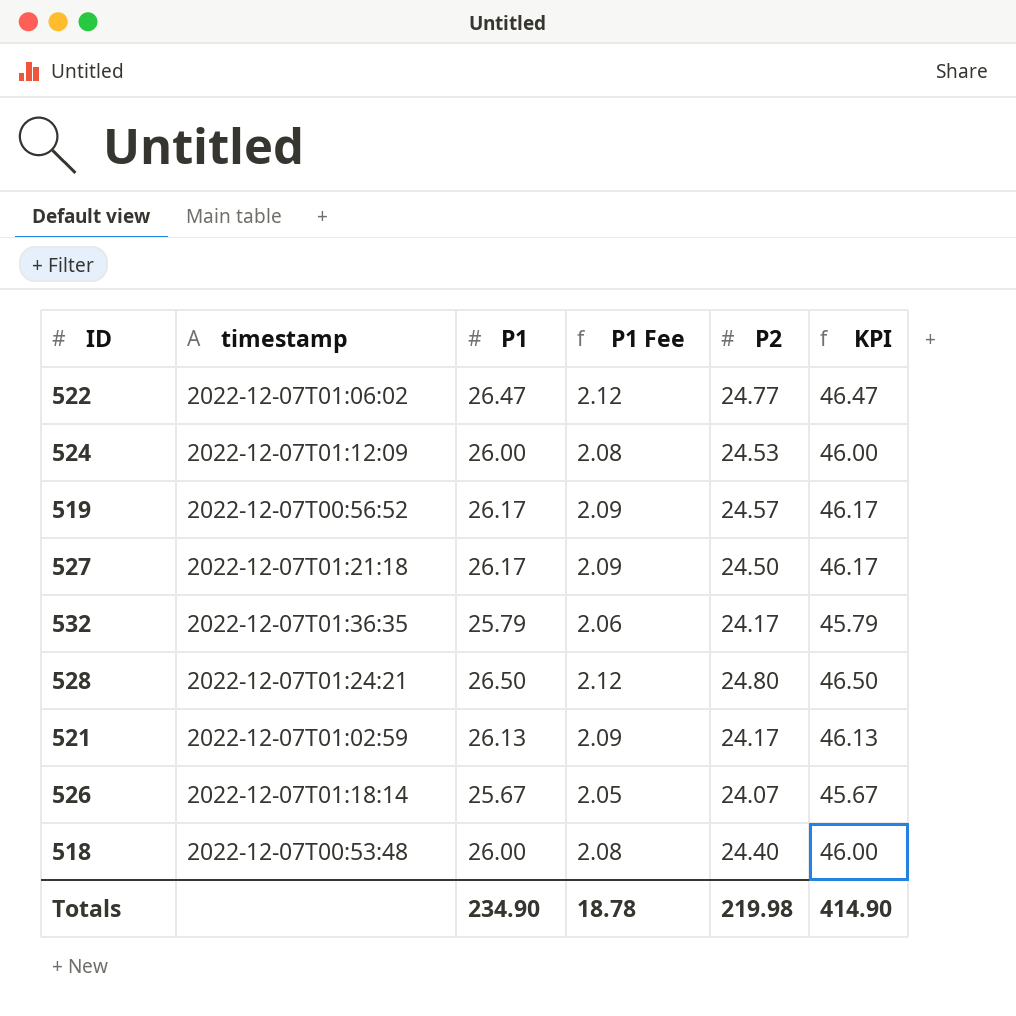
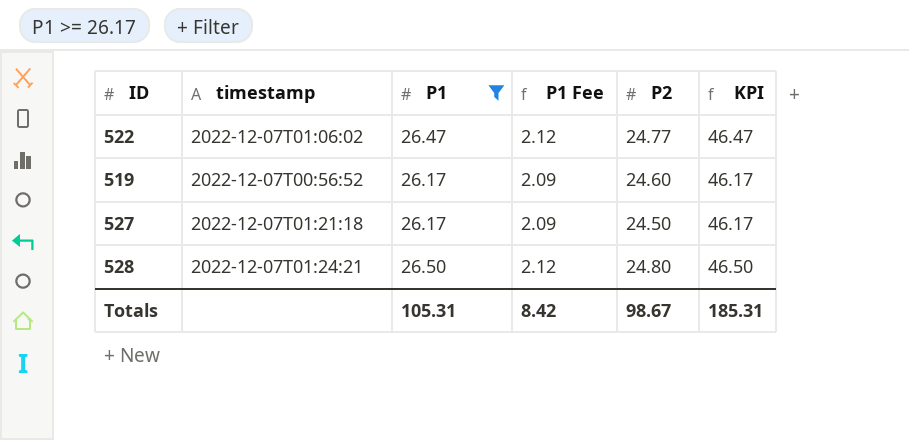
filter: none -> P1 >= 26.17
519 | P2: 24.57 -> 24.60
Totals | P1: 234.90 -> 105.31
Totals | P1 Fee: 18.78 -> 8.42
Totals | P2: 219.98 -> 98.67
Totals | KPI: 414.90 -> 185.31

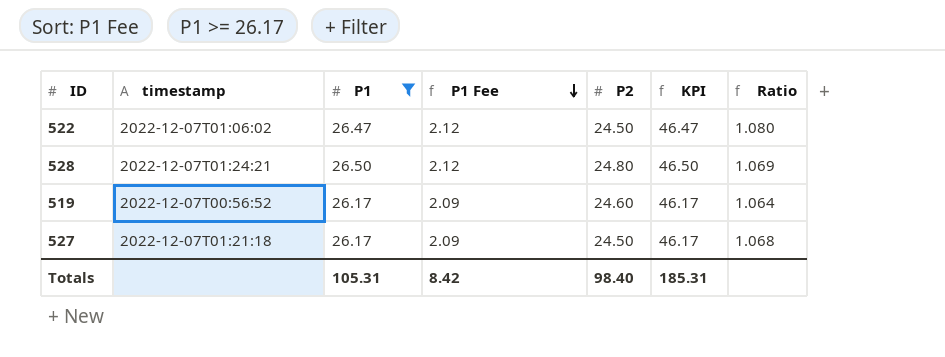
row order: none -> P1 Fee descending
column Ratio | formula: none -> [P1] / [P2]
522 | P2: 24.77 -> 24.50
Totals | P2: 98.67 -> 98.40

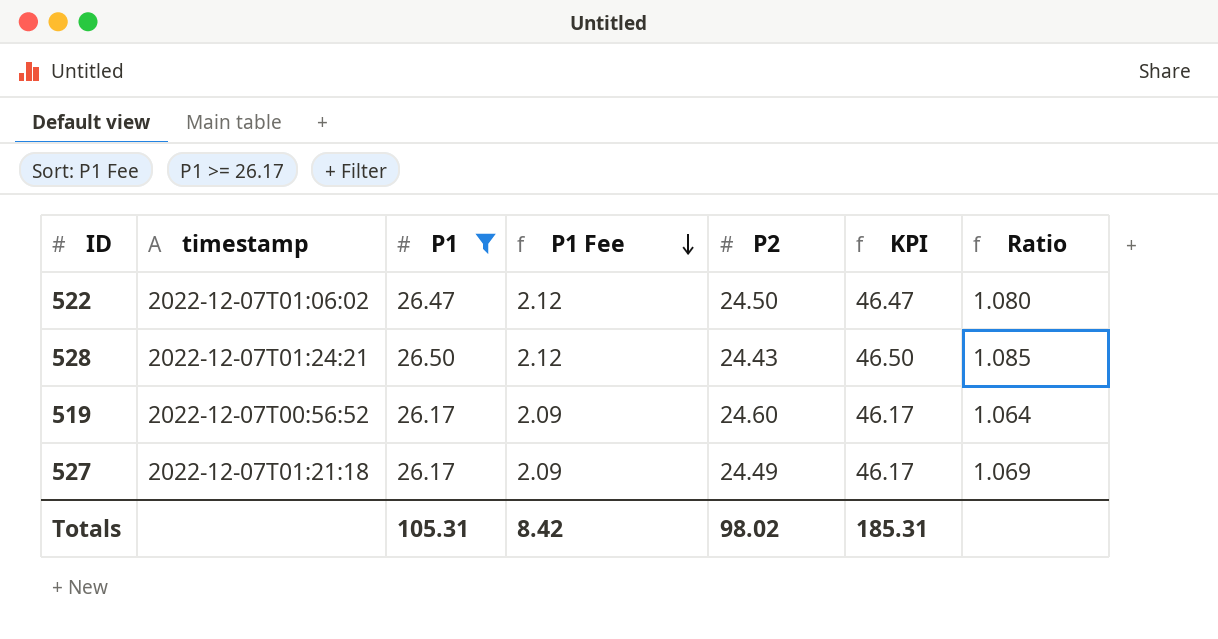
528 | P2: 24.80 -> 24.43
528 | Ratio: 1.069 -> 1.085
527 | P2: 24.50 -> 24.49
527 | Ratio: 1.068 -> 1.069
Totals | P2: 98.40 -> 98.02

